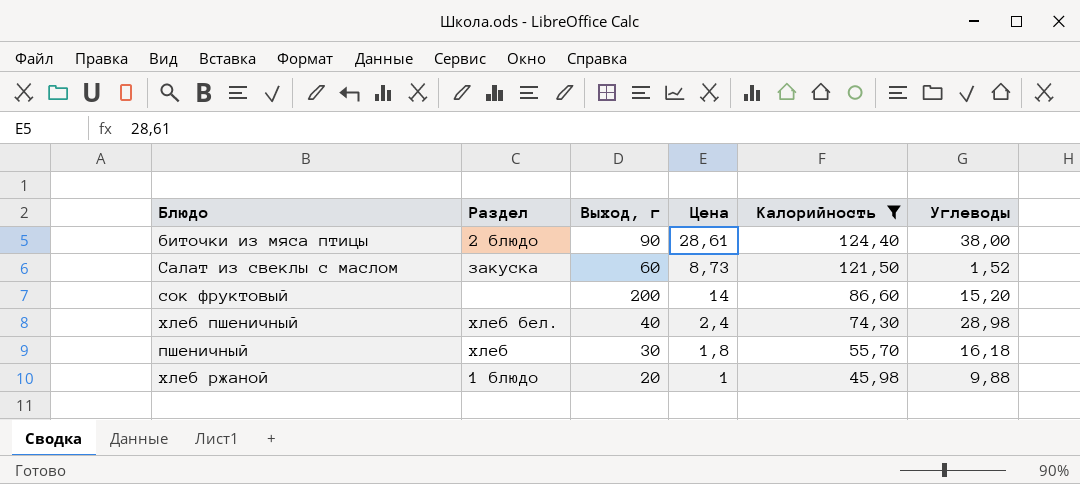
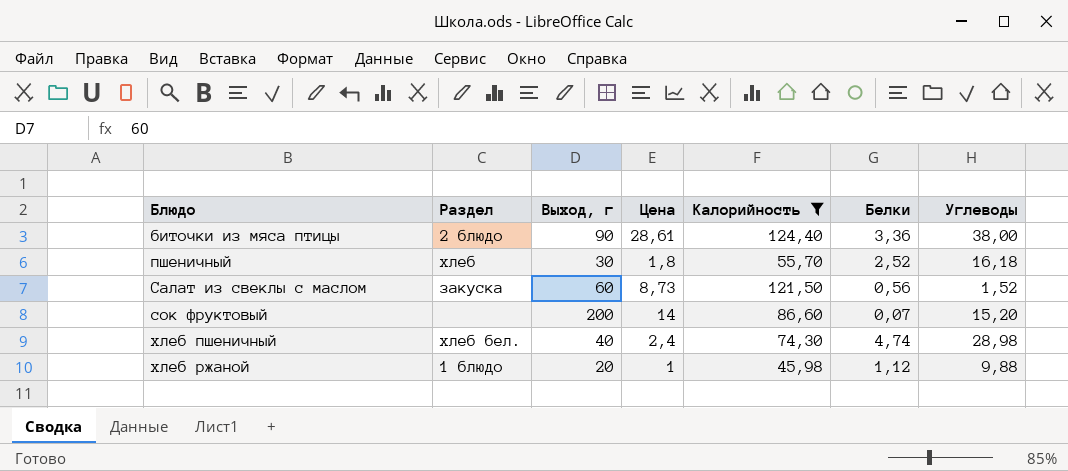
row order: Калорийность descending -> Блюдо ascending
column Белки | position: none -> 6

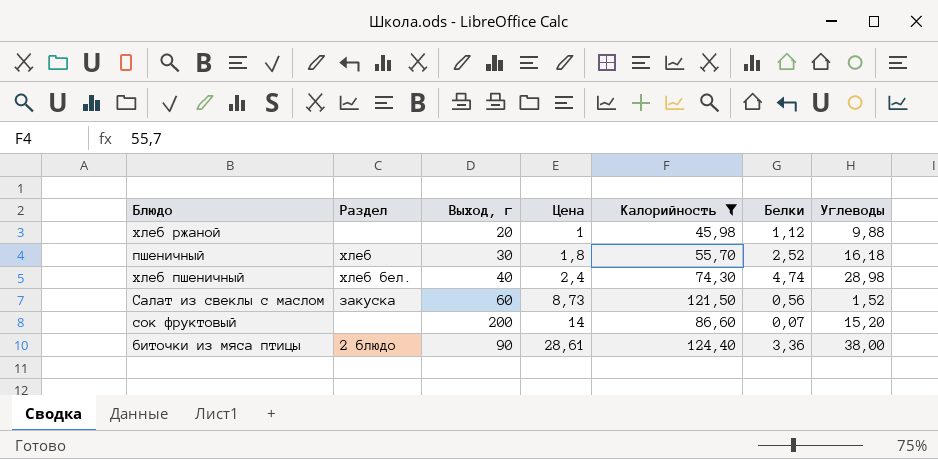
row order: Блюдо ascending -> Цена ascending
хлеб ржаной | Раздел: 1 блюдо -> none

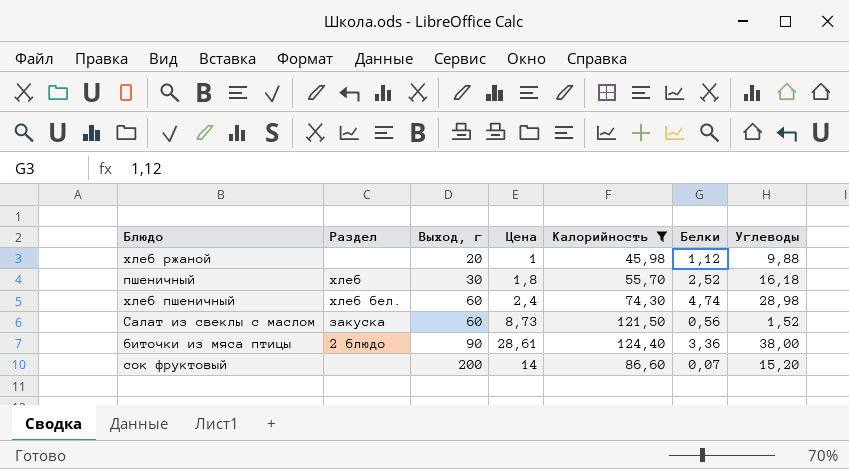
row order: Цена ascending -> Выход, г ascending
хлеб пшеничный | Выход, г: 40 -> 60

